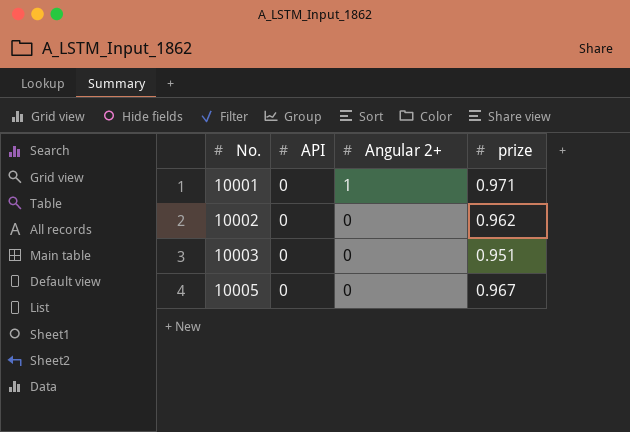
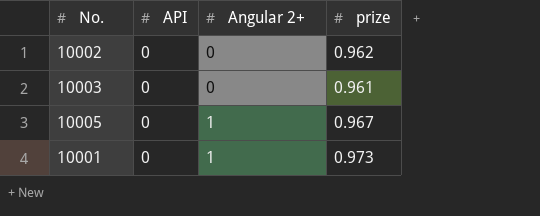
row order: No. ascending -> Angular 2+ ascending
10003 | prize: 0.951 -> 0.961
10005 | Angular 2+: 0 -> 1
10001 | prize: 0.971 -> 0.973

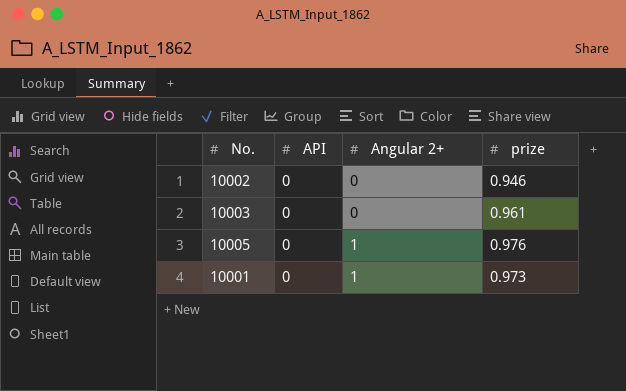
10002 | prize: 0.962 -> 0.946
10005 | prize: 0.967 -> 0.976

